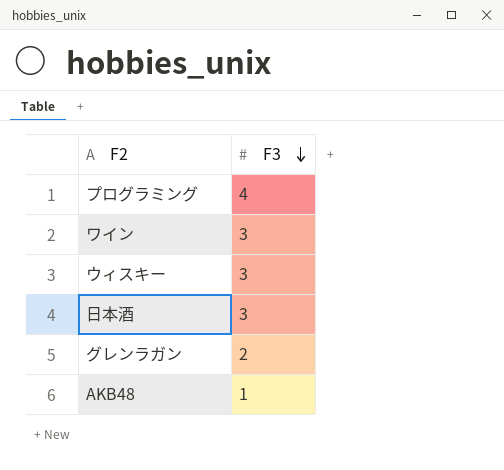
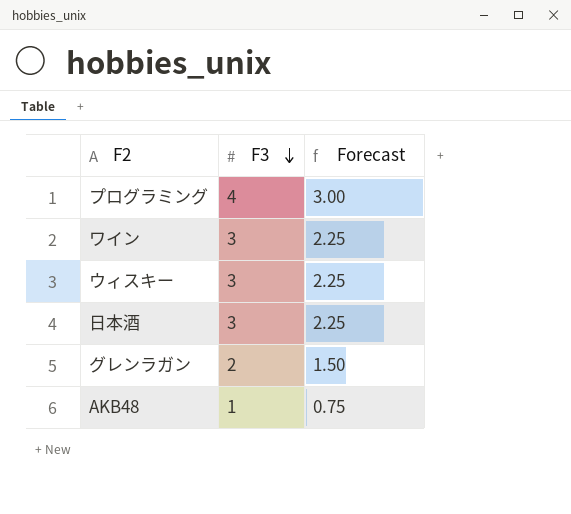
column Forecast | formula: none -> [F3] * 0.75

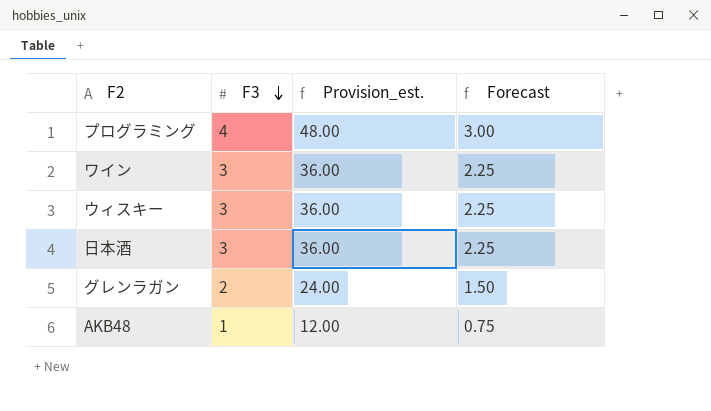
column Provision_est. | formula: none -> [F3] * 12

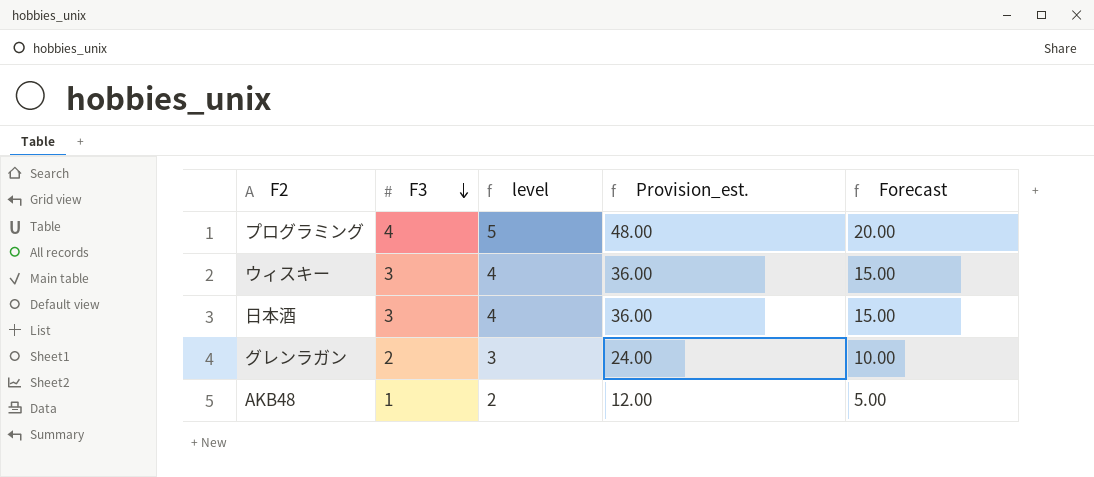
column level | formula: none -> [F3] + 1
column Forecast | formula: [F3] * 0.75 -> [F3] * 5
row ワイン: 3 | 36.00 | 2.25 -> none

